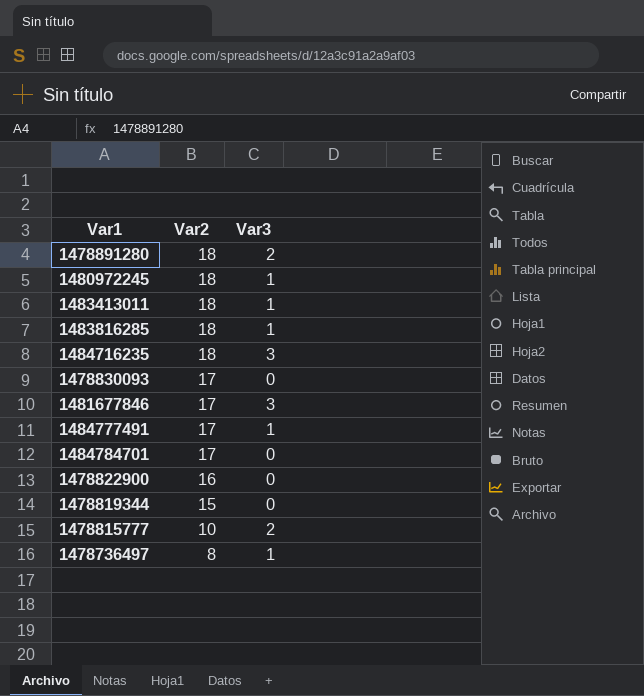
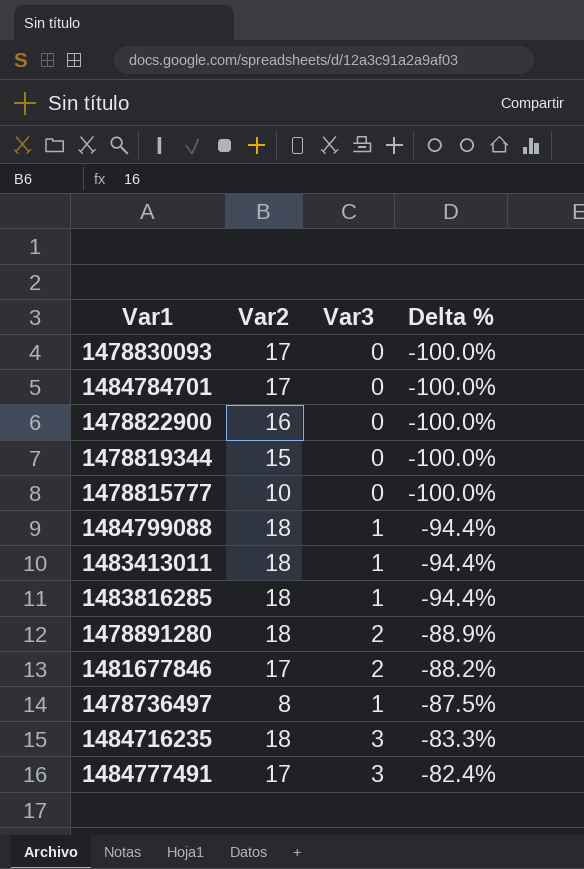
row order: Var2 descending -> Delta % ascending
column Delta % | formula: none -> ([Var3] - [Var2]) / [Var2]
row 1480972245: 18 | 1 -> none
1478815777 | Var3: 2 -> 0
row 1484799088: none -> 18 | 1 | -94.4%
1481677846 | Var3: 3 -> 2
1484777491 | Var3: 1 -> 3

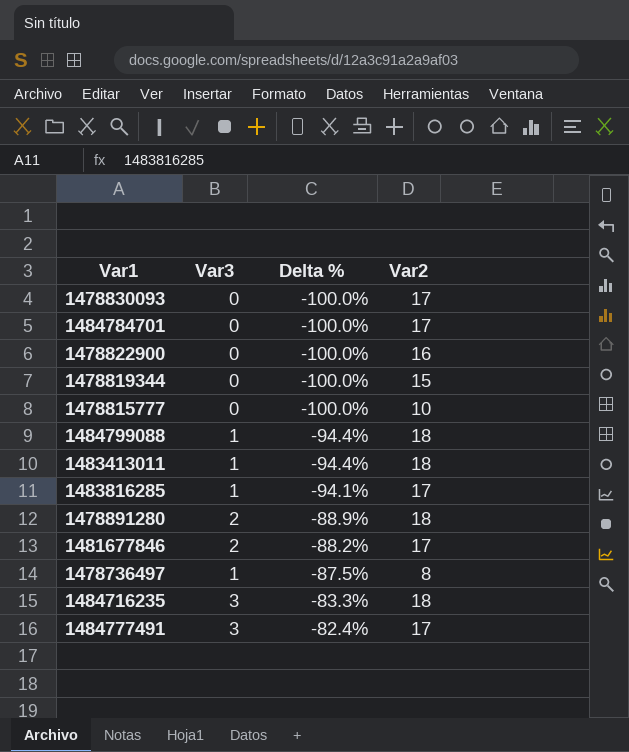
column Var2 | position: 2 -> 4
1483816285 | Delta %: -94.4% -> -94.1%
1483816285 | Var2: 18 -> 17

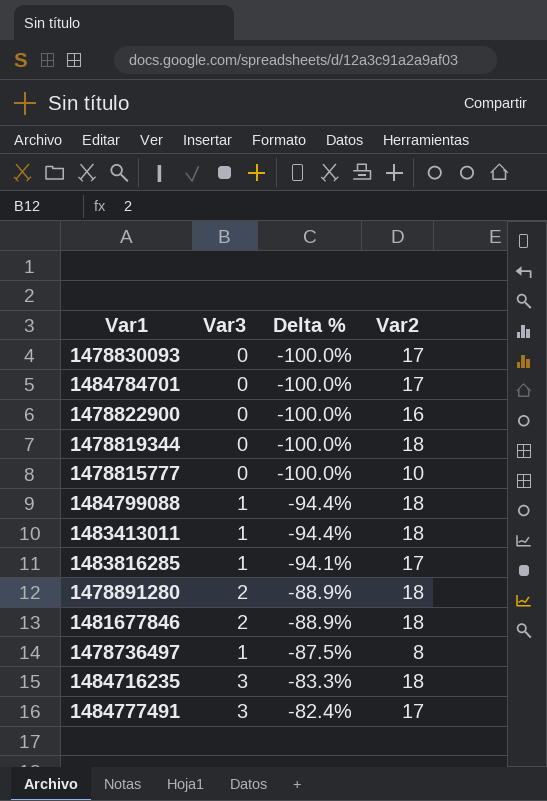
1478819344 | Var2: 15 -> 18
1481677846 | Delta %: -88.2% -> -88.9%
1481677846 | Var2: 17 -> 18

